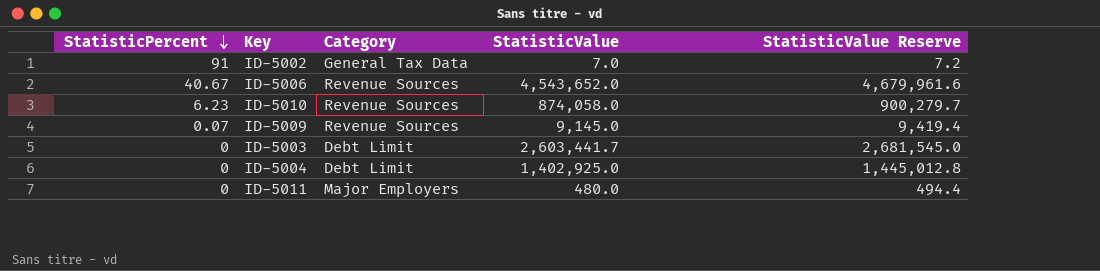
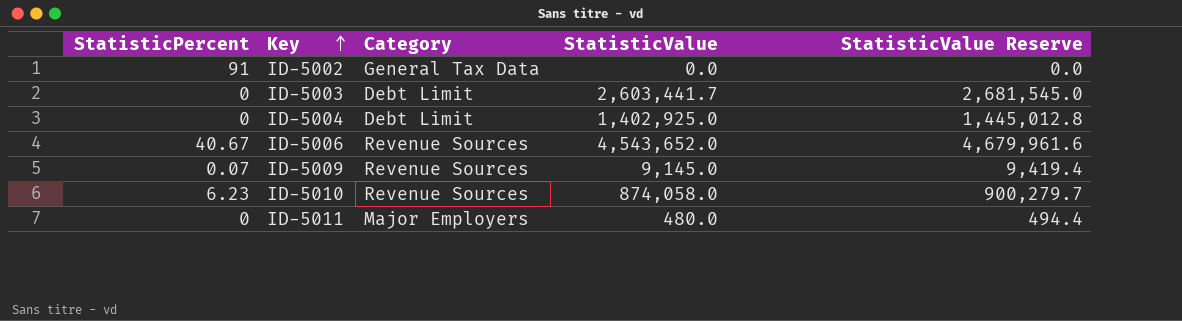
row order: StatisticPercent descending -> Key ascending
ID-5002 | StatisticValue: 7.0 -> 0.0
ID-5002 | StatisticValue Reserve: 7.2 -> 0.0

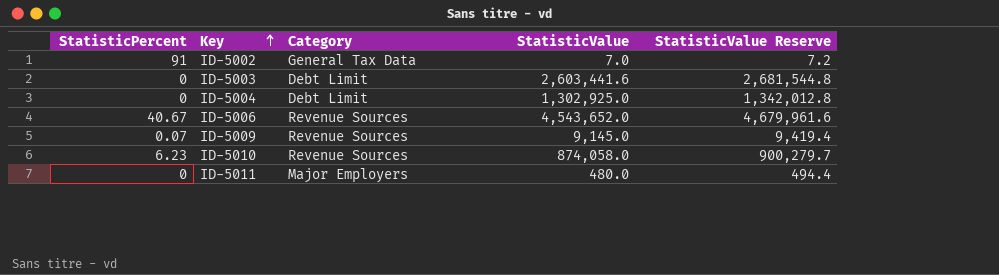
ID-5002 | StatisticValue: 0.0 -> 7.0
ID-5002 | StatisticValue Reserve: 0.0 -> 7.2
ID-5003 | StatisticValue: 2,603,441.7 -> 2,603,441.6
ID-5003 | StatisticValue Reserve: 2,681,545.0 -> 2,681,544.8
ID-5004 | StatisticValue: 1,402,925.0 -> 1,302,925.0
ID-5004 | StatisticValue Reserve: 1,445,012.8 -> 1,342,012.8

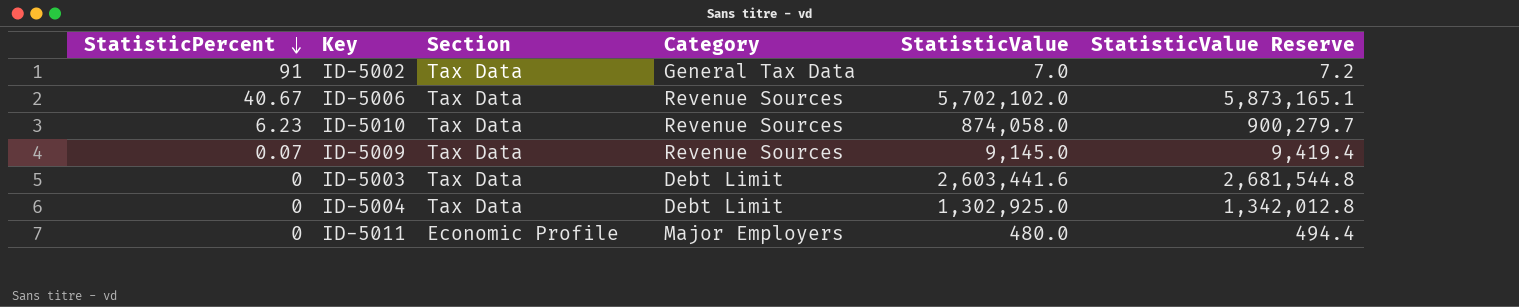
row order: Key ascending -> StatisticPercent descending
column Section | position: none -> 3
ID-5006 | StatisticValue: 4,543,652.0 -> 5,702,102.0
ID-5006 | StatisticValue Reserve: 4,679,961.6 -> 5,873,165.1

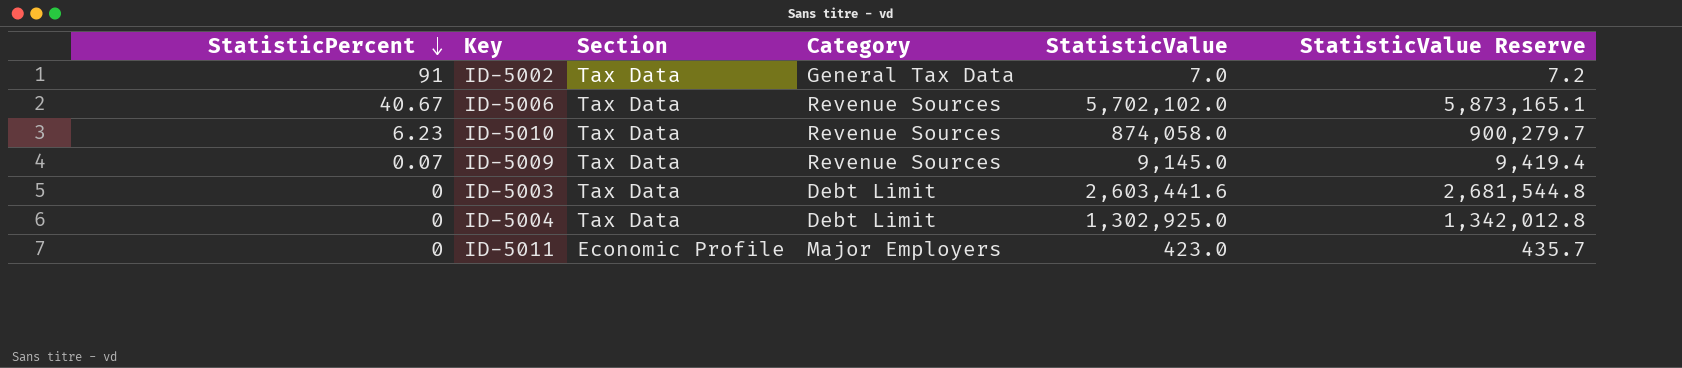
ID-5011 | StatisticValue: 480.0 -> 423.0
ID-5011 | StatisticValue Reserve: 494.4 -> 435.7

